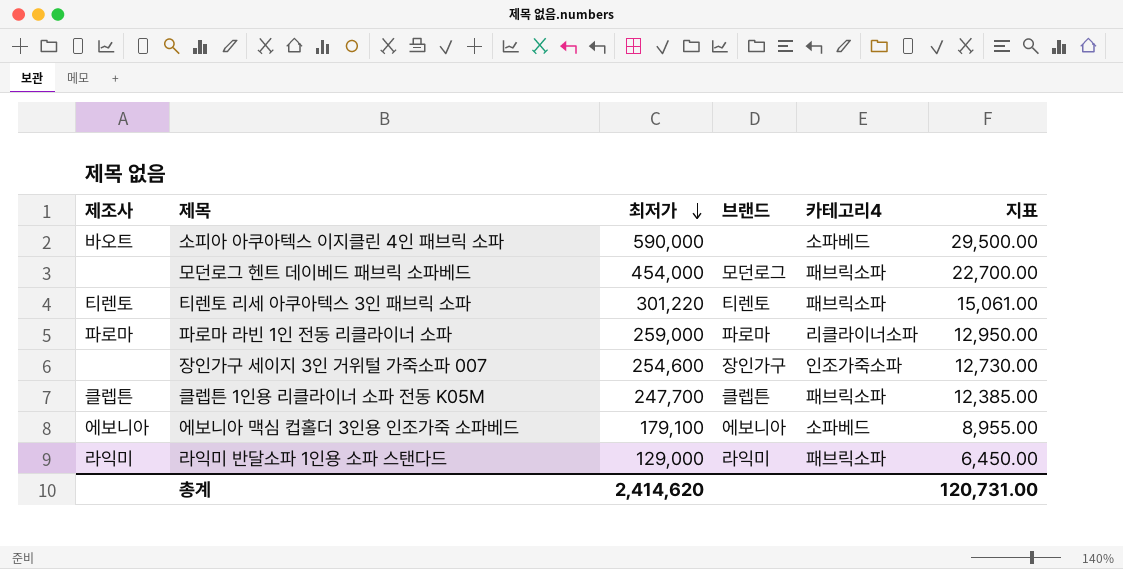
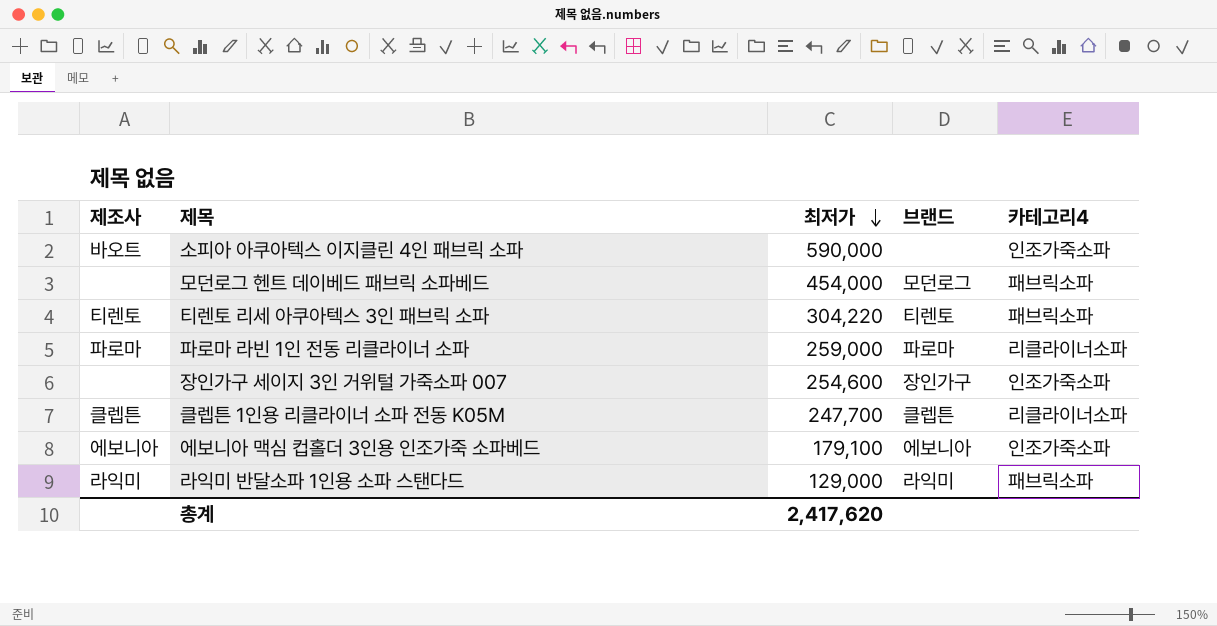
column 지표 | formula: [최저가] * 0.05 -> none
소피아 아쿠아텍스 이지클린 4인 패브릭 소파 | 카테고리4: 소파베드 -> 인조가죽소파
티렌토 리세 아쿠아텍스 3인 패브릭 소파 | 최저가: 301,220 -> 304,220
클렙튼 1인용 리클라이너 소파 전동 K05M | 카테고리4: 패브릭소파 -> 리클라이너소파
에보니아 맥심 컵홀더 3인용 인조가죽 소파베드 | 카테고리4: 소파베드 -> 인조가죽소파
총계 | 최저가: 2,414,620 -> 2,417,620

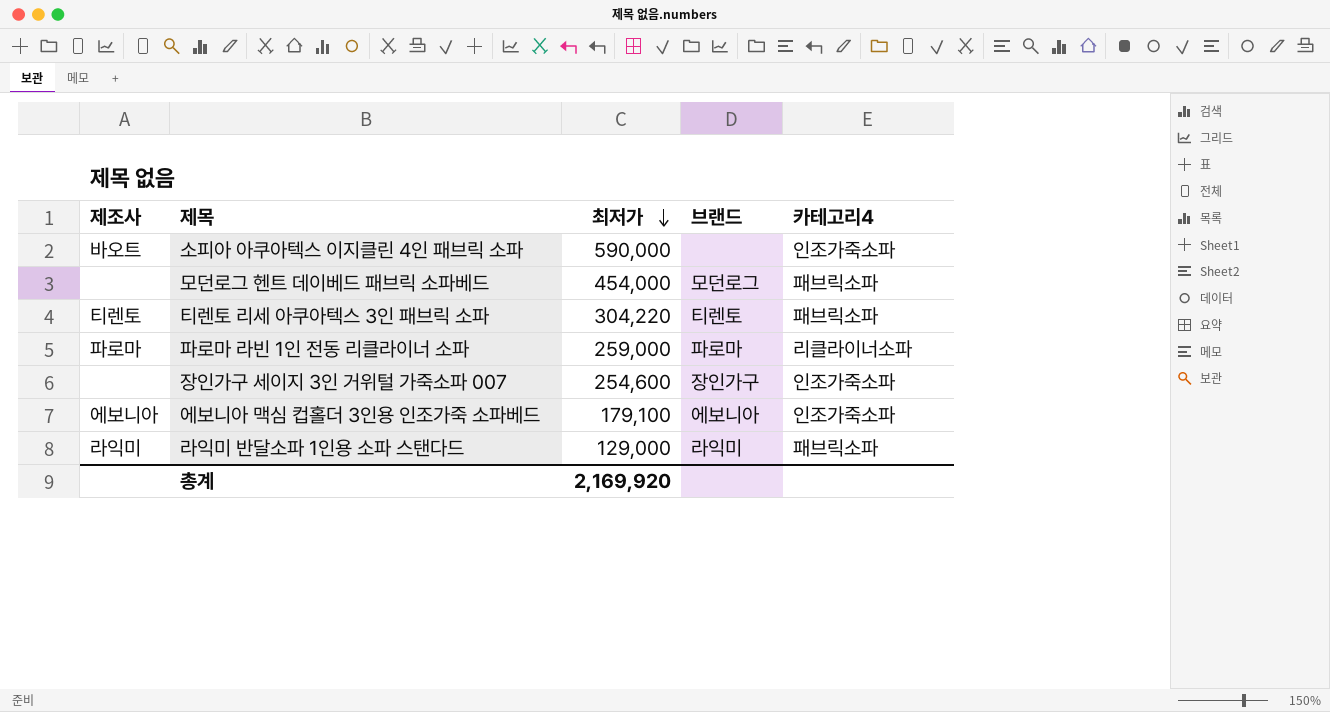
row 클렙튼 1인용 리클라이너 소파 전동 K05M: 클렙튼 | 247,700 | 클렙튼 | 리클라이너소파 -> none
총계 | 최저가: 2,417,620 -> 2,169,920

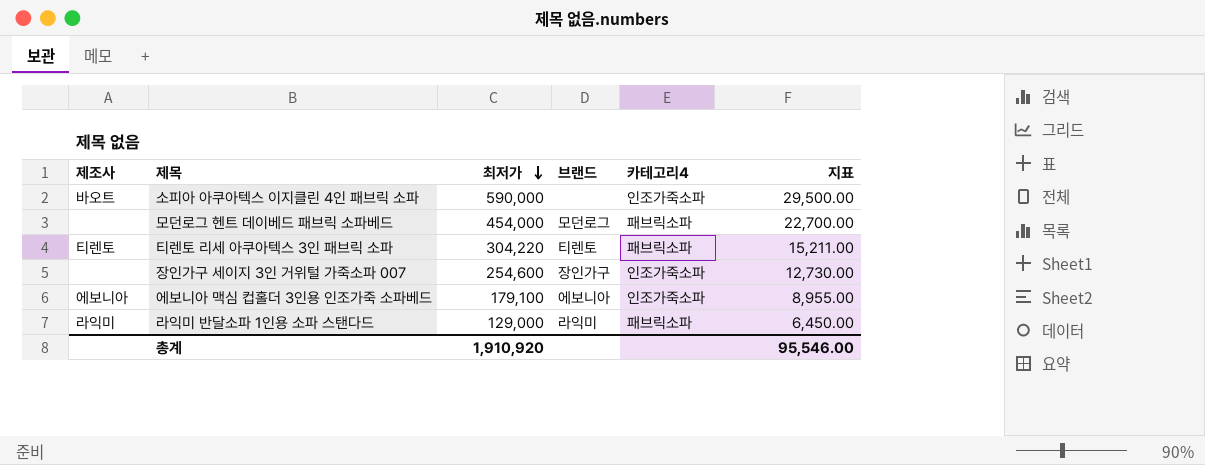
column 지표 | formula: none -> [최저가] * 0.05
row 파로마 라빈 1인 전동 리클라이너 소파: 파로마 | 259,000 | 파로마 | 리클라이너소파 -> none
총계 | 최저가: 2,169,920 -> 1,910,920

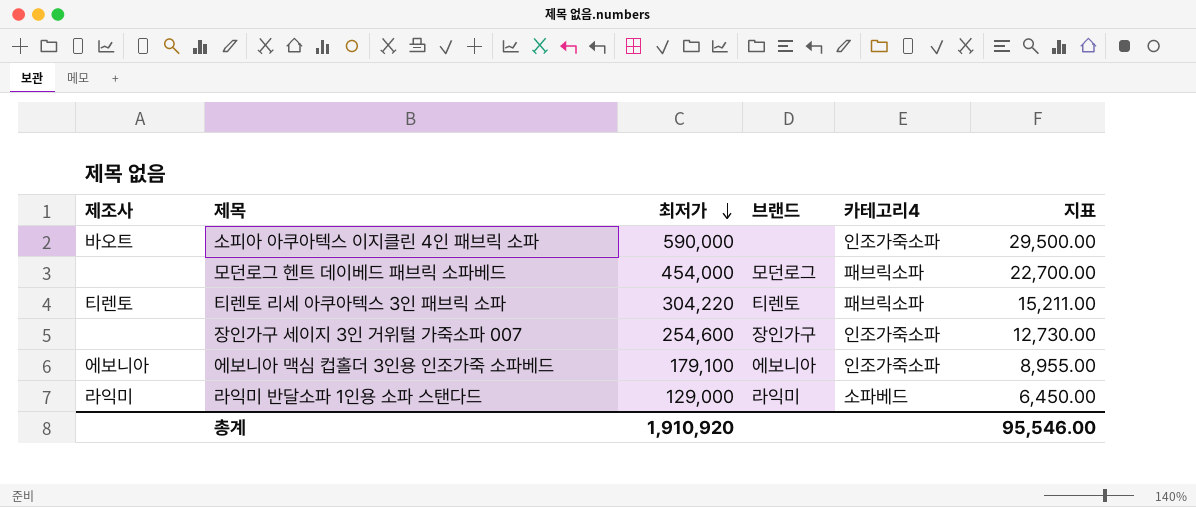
라익미 반달소파 1인용 소파 스탠다드 | 카테고리4: 패브릭소파 -> 소파베드

